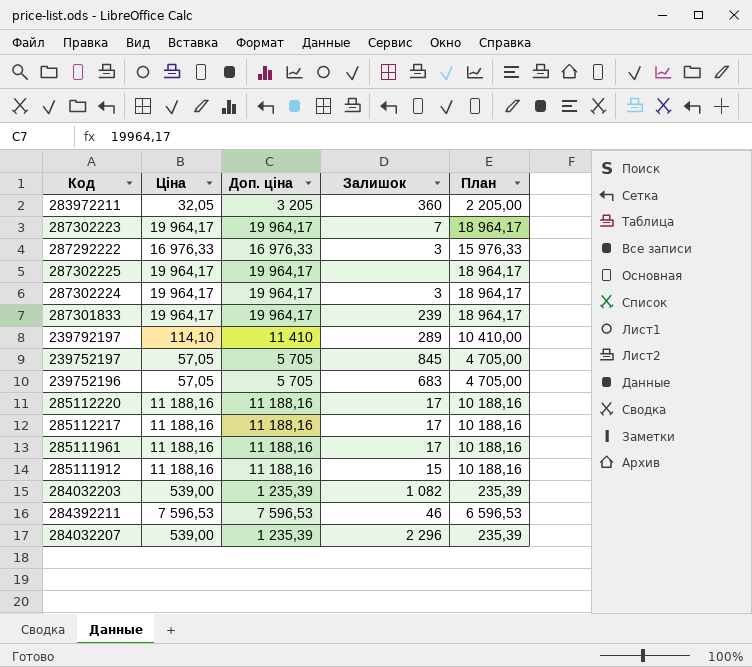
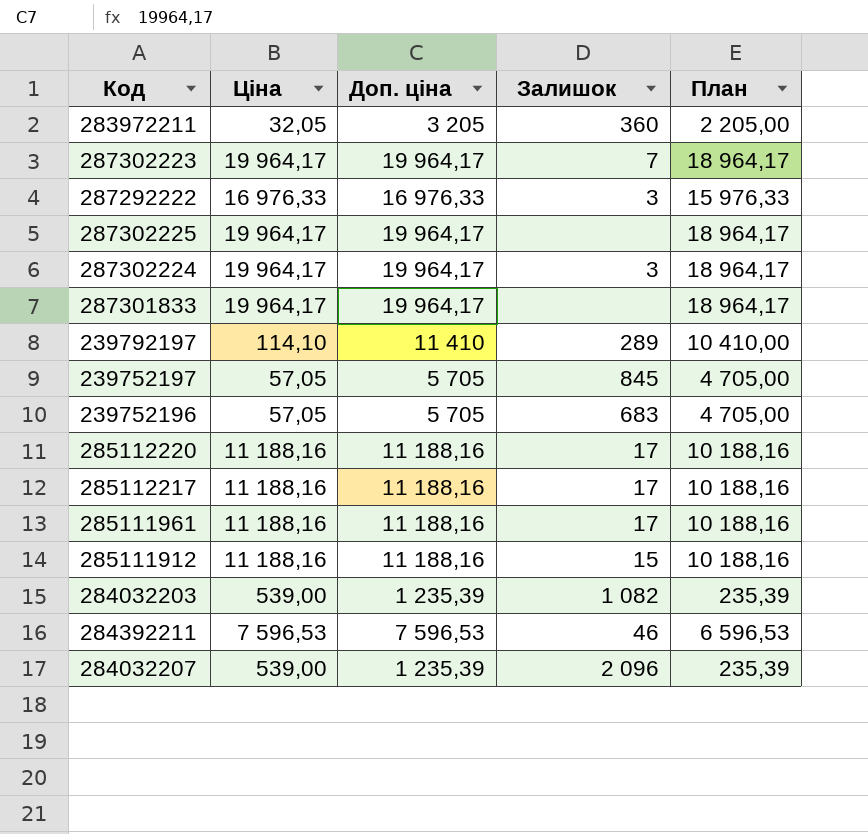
287301833 | Залишок: 239 -> none
284032207 | Залишок: 2 296 -> 2 096

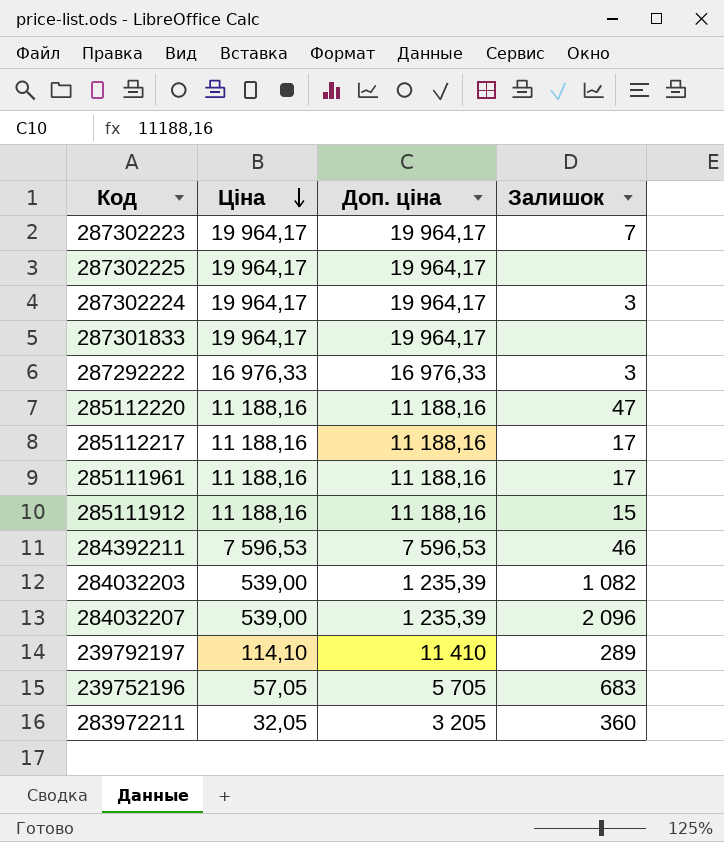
row order: none -> Ціна descending
column План | formula: [Доп. ціна] - 1000 -> none
row 239752197: 57,05 | 5 705 | 845 | 4 705,00 -> none
285112220 | Залишок: 17 -> 47

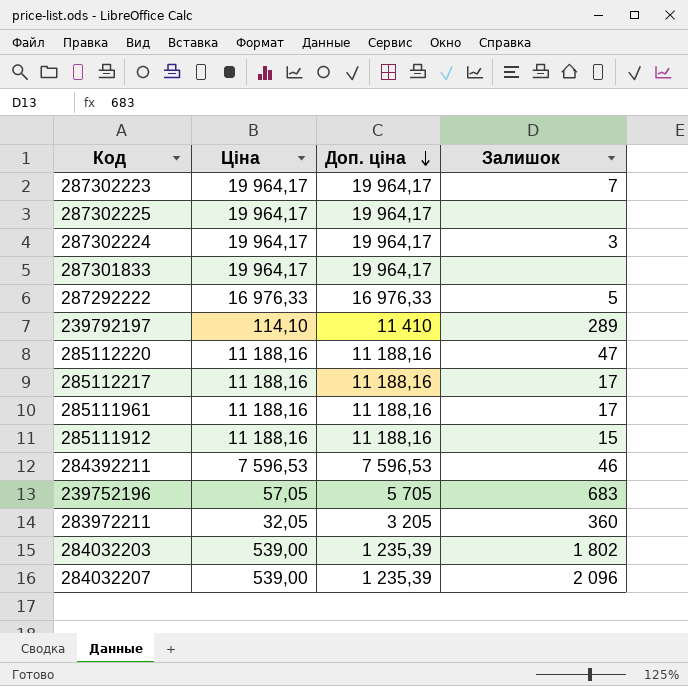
row order: Ціна descending -> Доп. ціна descending
287292222 | Залишок: 3 -> 5
284032203 | Залишок: 1 082 -> 1 802

